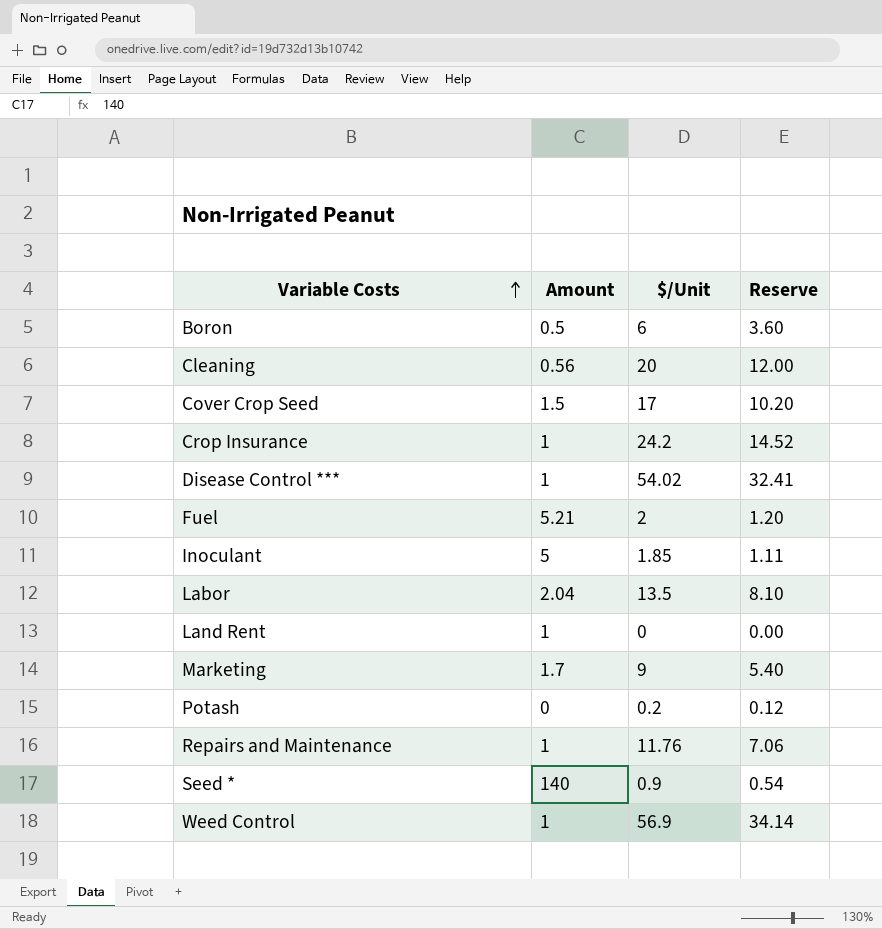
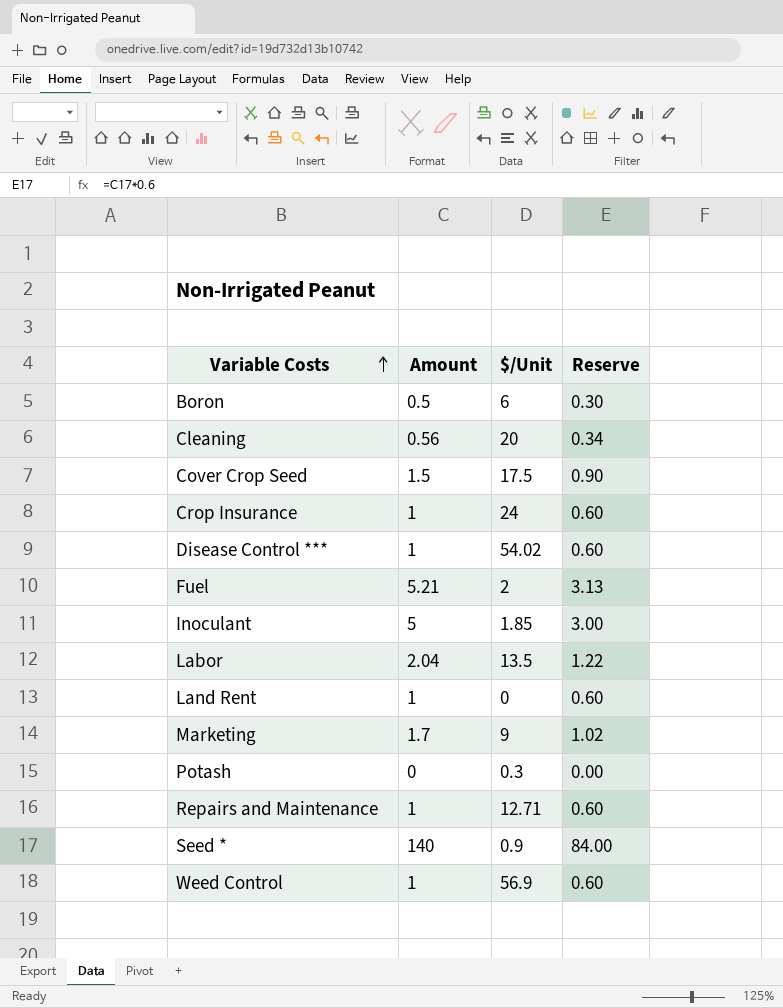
column Reserve | formula: [$/Unit] * 0.6 -> [Amount] * 0.6
Cover Crop Seed | $/Unit: 17 -> 17.5
Crop Insurance | $/Unit: 24.2 -> 24
Potash | $/Unit: 0.2 -> 0.3
Repairs and Maintenance | $/Unit: 11.76 -> 12.71

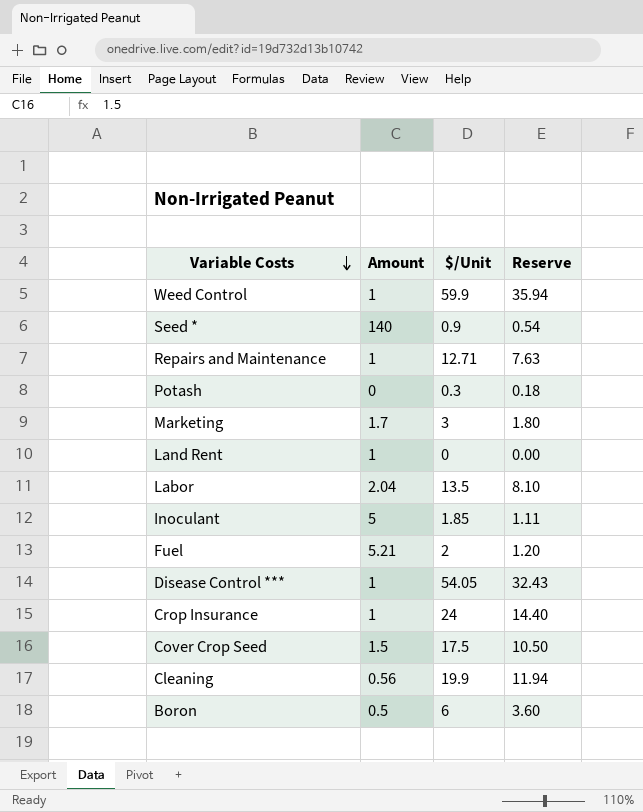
row order: Variable Costs ascending -> Variable Costs descending
column Reserve | formula: [Amount] * 0.6 -> [$/Unit] * 0.6
Weed Control | $/Unit: 56.9 -> 59.9
Marketing | $/Unit: 9 -> 3
Disease Control *** | $/Unit: 54.02 -> 54.05
Cleaning | $/Unit: 20 -> 19.9

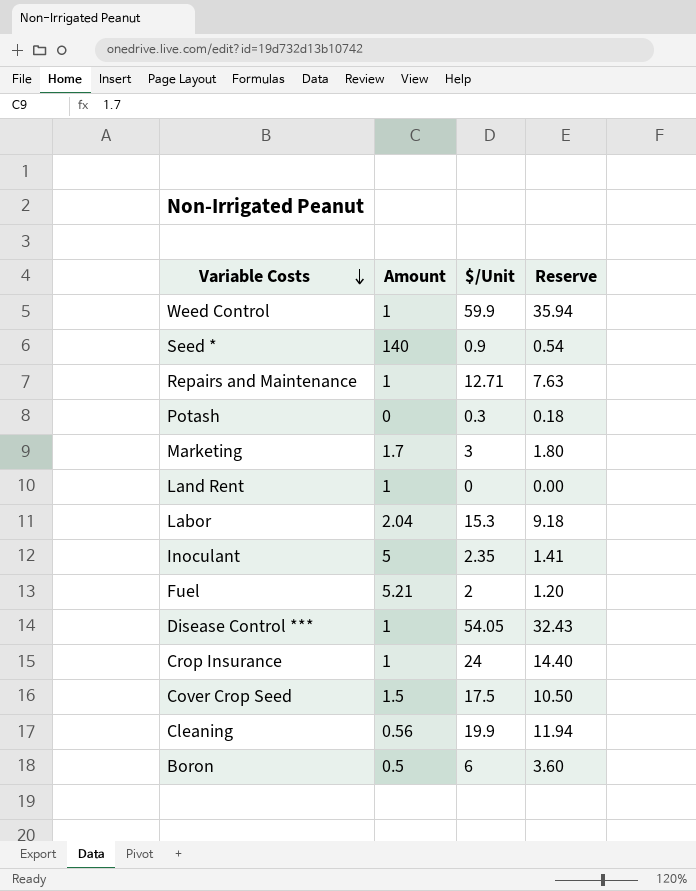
Labor | $/Unit: 13.5 -> 15.3
Labor | Reserve: 8.10 -> 9.18
Inoculant | $/Unit: 1.85 -> 2.35
Inoculant | Reserve: 1.11 -> 1.41

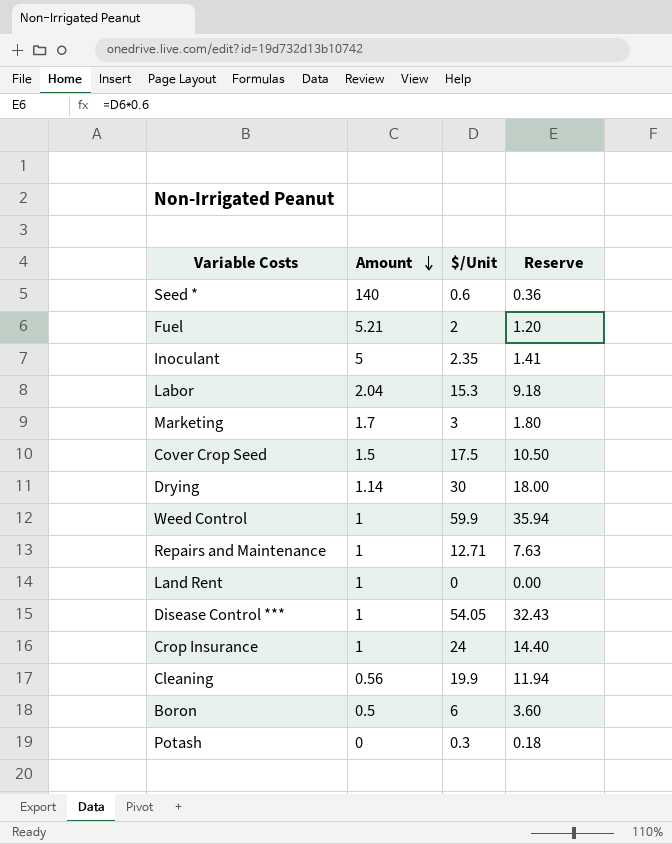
row order: Variable Costs descending -> Amount descending
Seed * | $/Unit: 0.9 -> 0.6
Seed * | Reserve: 0.54 -> 0.36
row Drying: none -> 1.14 | 30 | 18.00

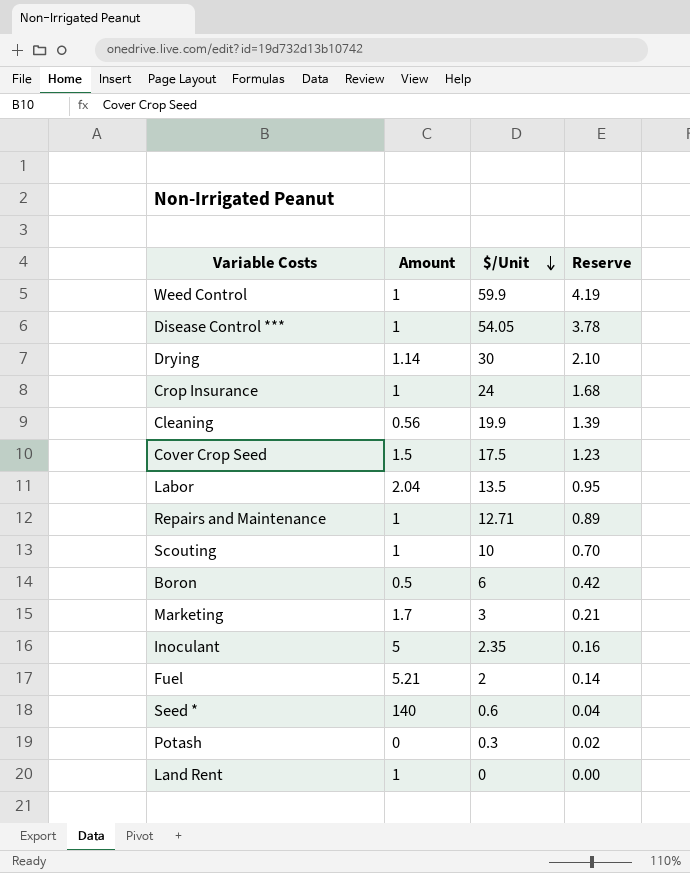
row order: Amount descending -> $/Unit descending
column Reserve | formula: [$/Unit] * 0.6 -> [$/Unit] * 0.07
Labor | $/Unit: 15.3 -> 13.5
row Scouting: none -> 1 | 10 | 0.70

